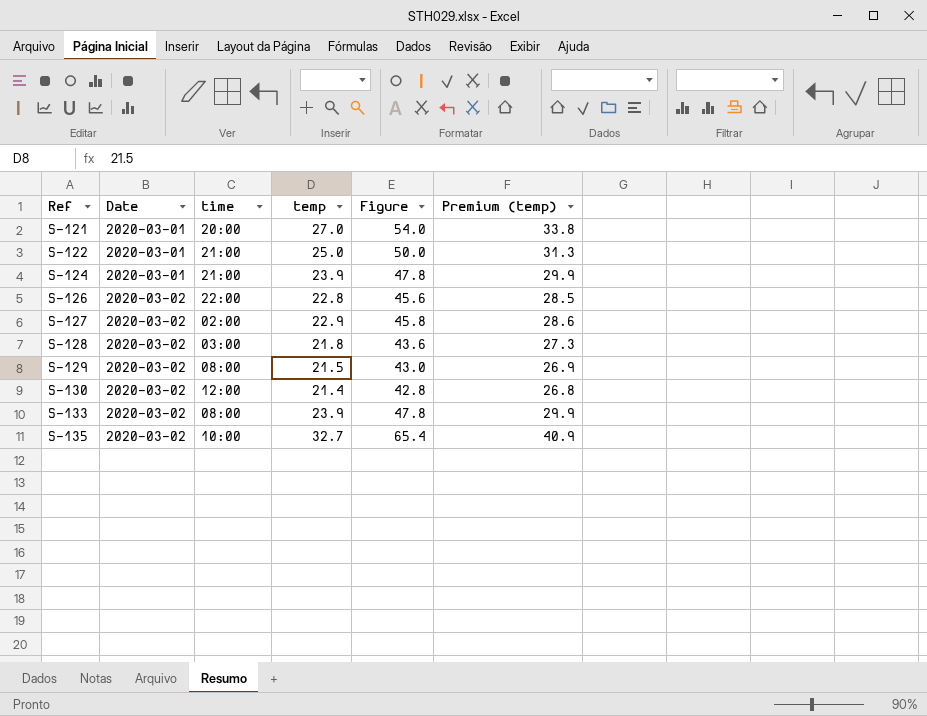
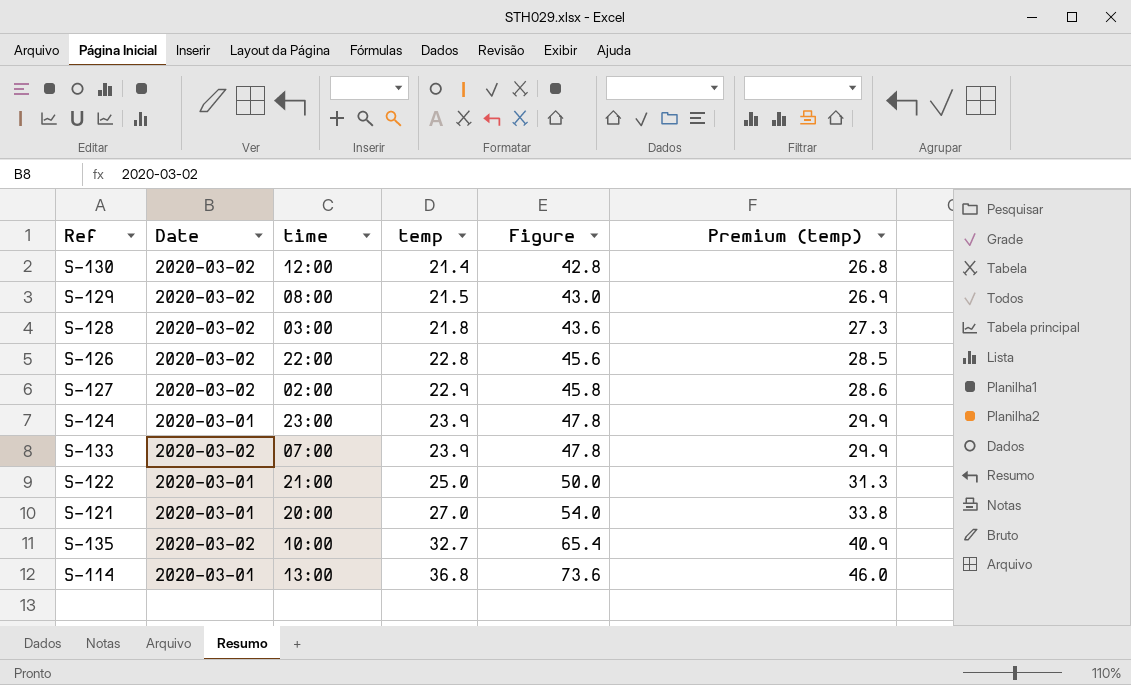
row order: Ref ascending -> temp ascending
S-124 | time: 21:00 -> 23:00
S-133 | time: 08:00 -> 07:00
row S-114: none -> 2020-03-01 | 13:00 | 36.8 | 73.6 | 46.0

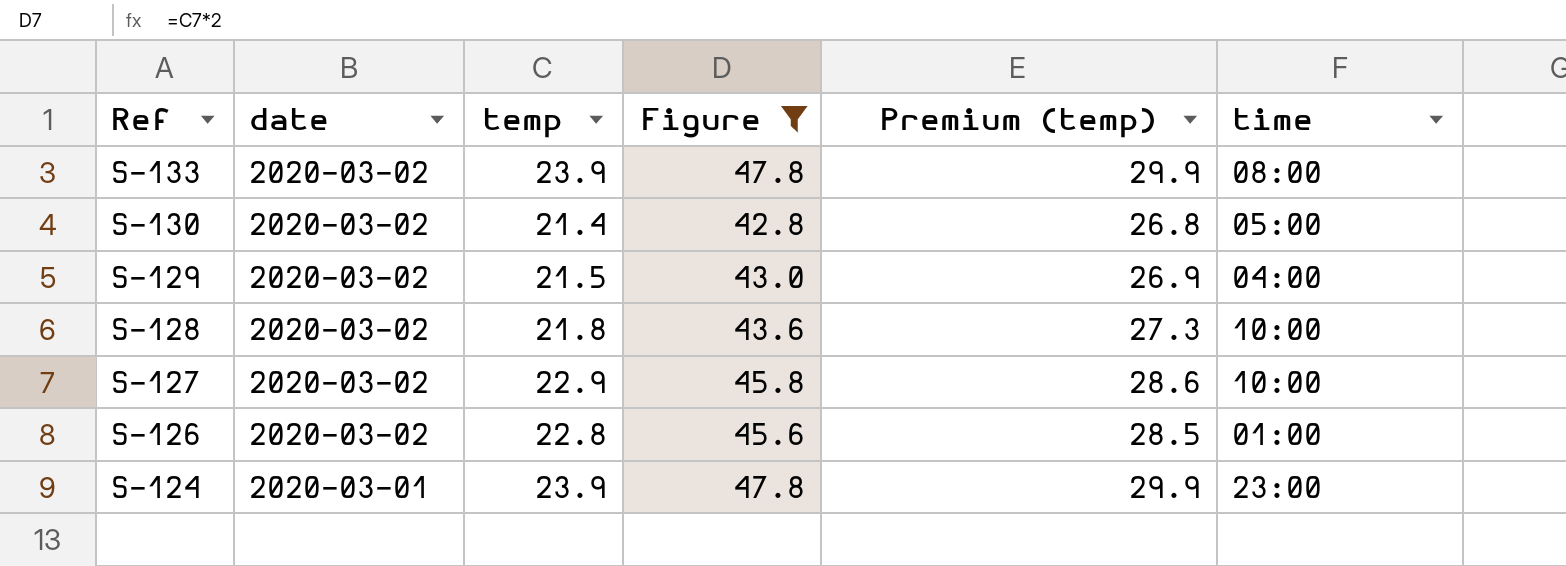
filter: none -> Figure <= 47.8
row order: temp ascending -> Ref descending
column name: Date -> date
column time | position: 3 -> 6
S-133 | time: 07:00 -> 08:00
S-130 | time: 12:00 -> 05:00
S-129 | time: 08:00 -> 04:00
S-128 | time: 03:00 -> 10:00
S-127 | time: 02:00 -> 10:00
S-126 | time: 22:00 -> 01:00

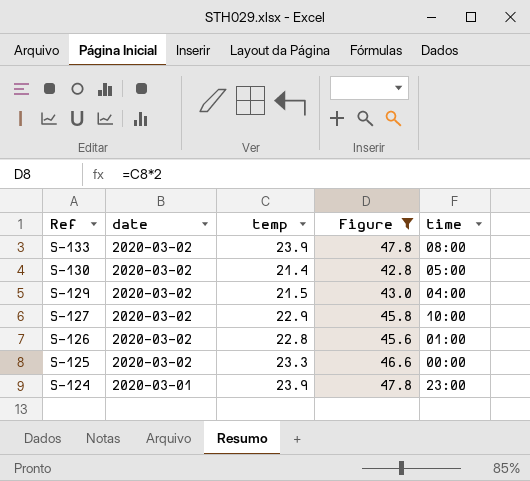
column Premium (temp) | formula: [temp] * 1.25 -> none
row S-128: 2020-03-02 | 21.8 | 43.6 | 27.3 | 10:00 -> none
row S-125: none -> 2020-03-02 | 23.3 | 46.6 | 00:00

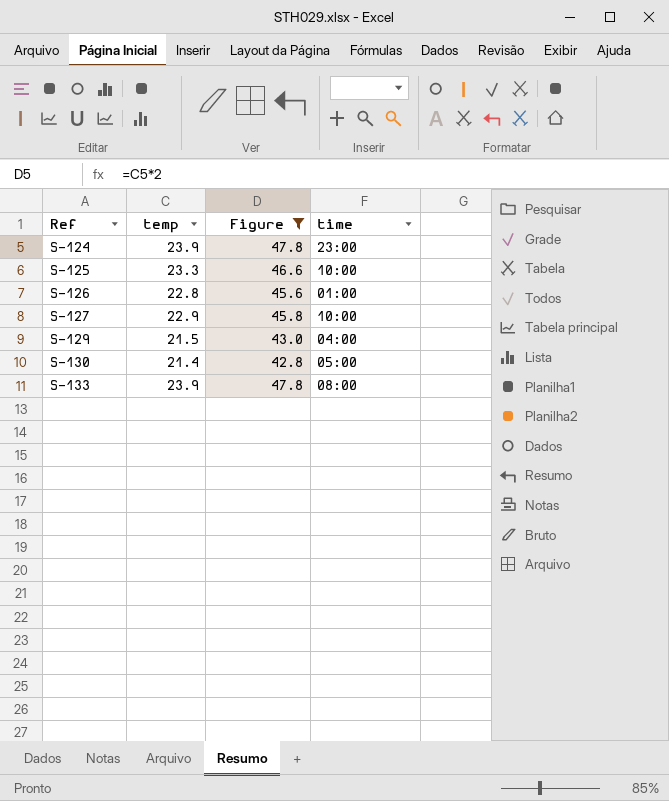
row order: Ref descending -> Ref ascending
column date | position: 2 -> none
S-125 | time: 00:00 -> 10:00

